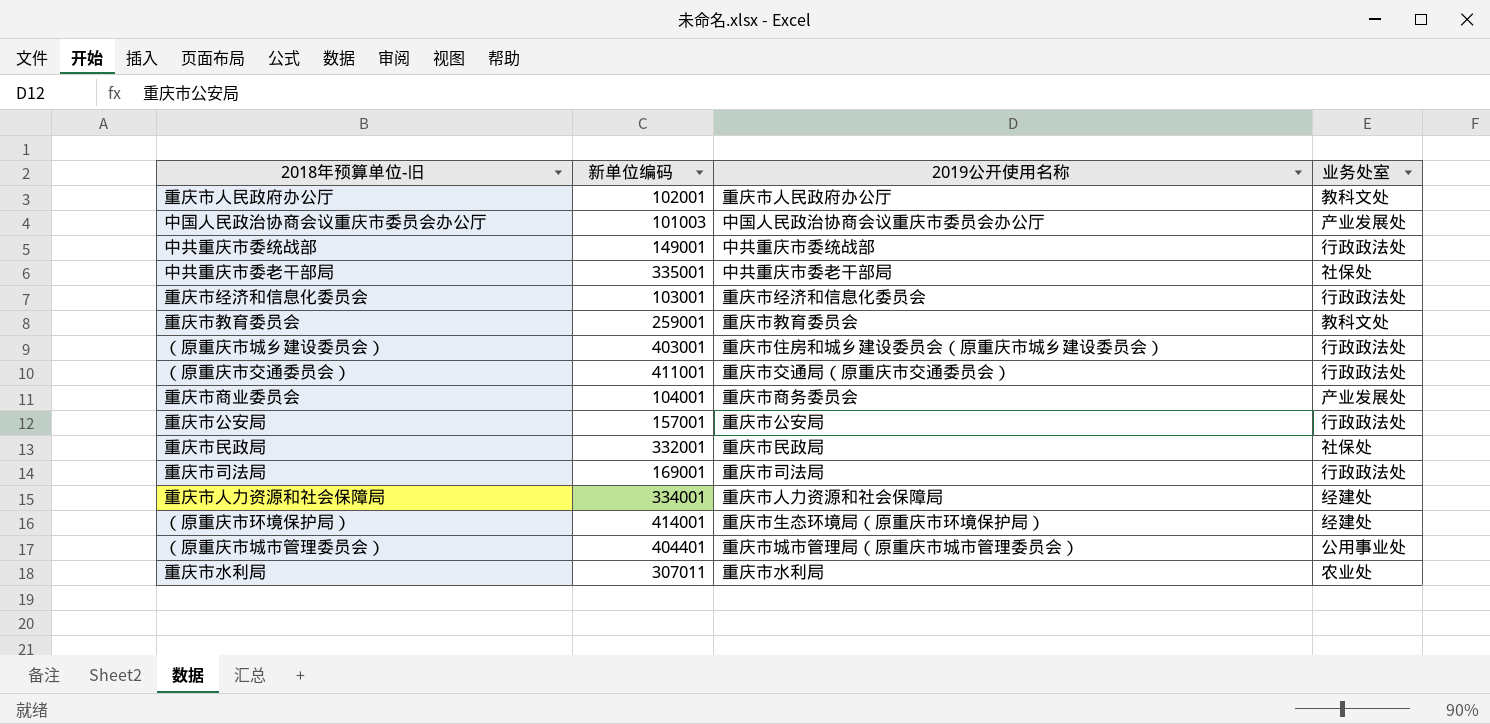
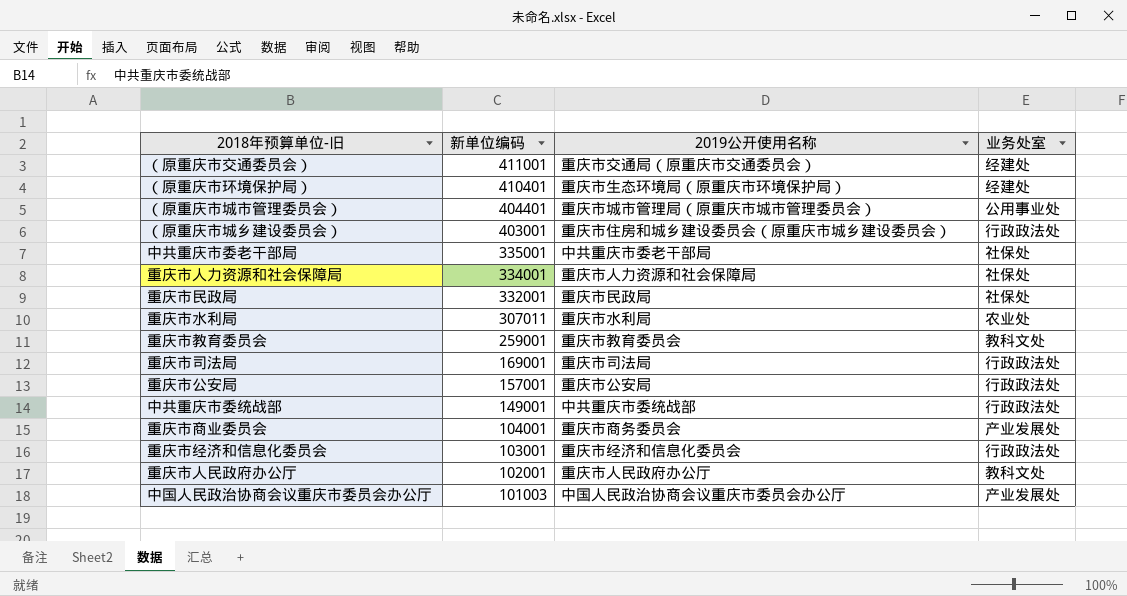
row order: none -> 新单位编码 descending
（原重庆市交通委员会） | 业务处室: 行政政法处 -> 经建处
（原重庆市环境保护局） | 新单位编码: 414001 -> 410401
重庆市人力资源和社会保障局 | 业务处室: 经建处 -> 社保处

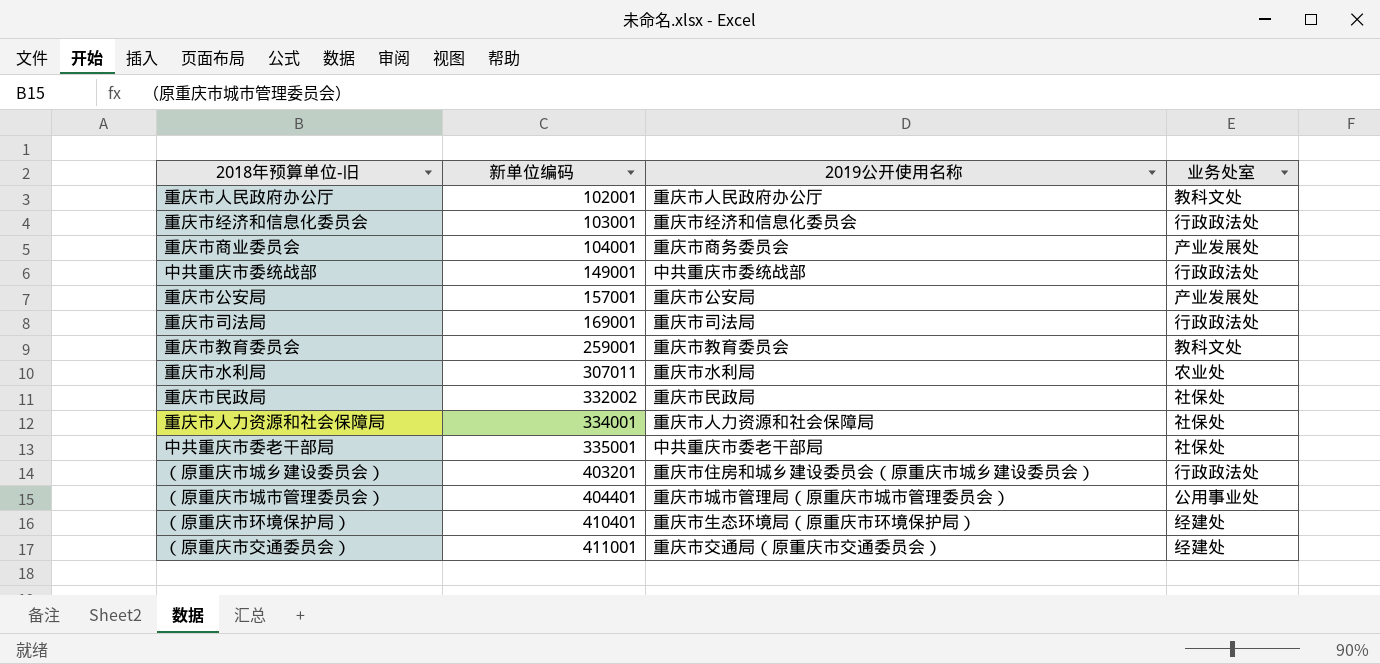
row order: 新单位编码 descending -> 新单位编码 ascending
row 中国人民政治协商会议重庆市委员会办公厅: 101003 | 中国人民政治协商会议重庆市委员会办公厅 | 产业发展处 -> none
重庆市公安局 | 业务处室: 行政政法处 -> 产业发展处
重庆市民政局 | 新单位编码: 332001 -> 332002
（原重庆市城乡建设委员会） | 新单位编码: 403001 -> 403201

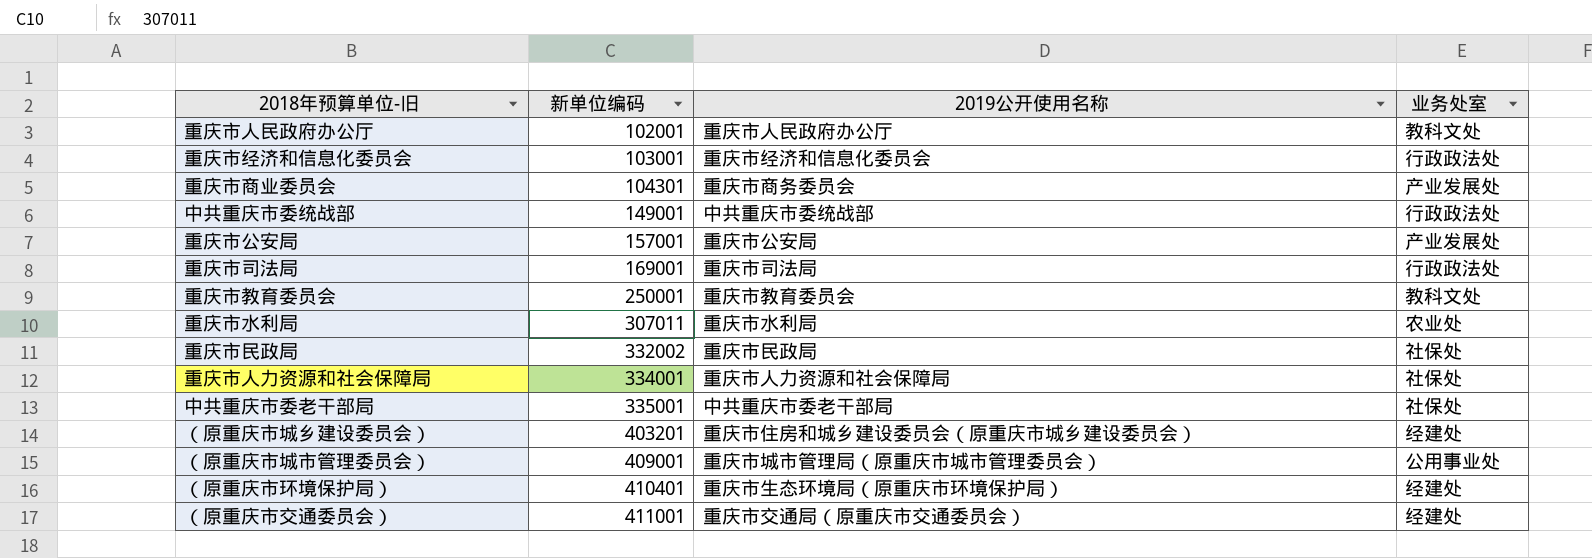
重庆市商业委员会 | 新单位编码: 104001 -> 104301
重庆市教育委员会 | 新单位编码: 259001 -> 250001
（原重庆市城乡建设委员会） | 业务处室: 行政政法处 -> 经建处
（原重庆市城市管理委员会） | 新单位编码: 404401 -> 409001

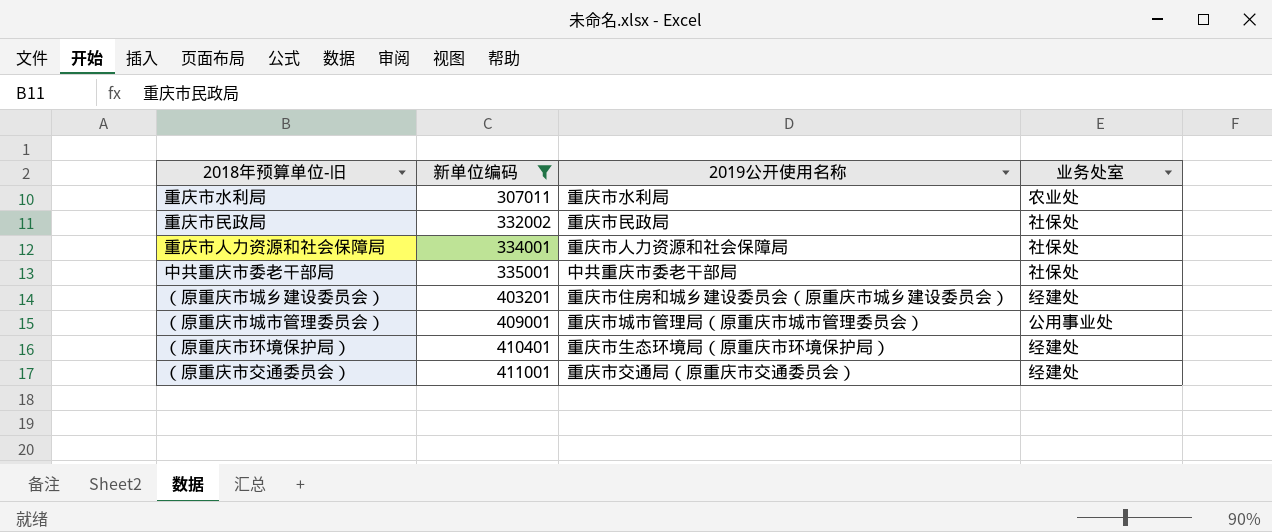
filter: none -> 新单位编码 >= 307011

